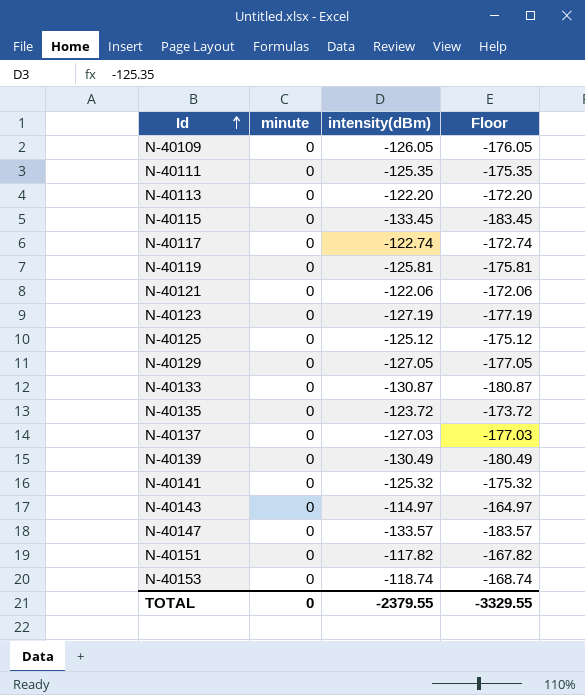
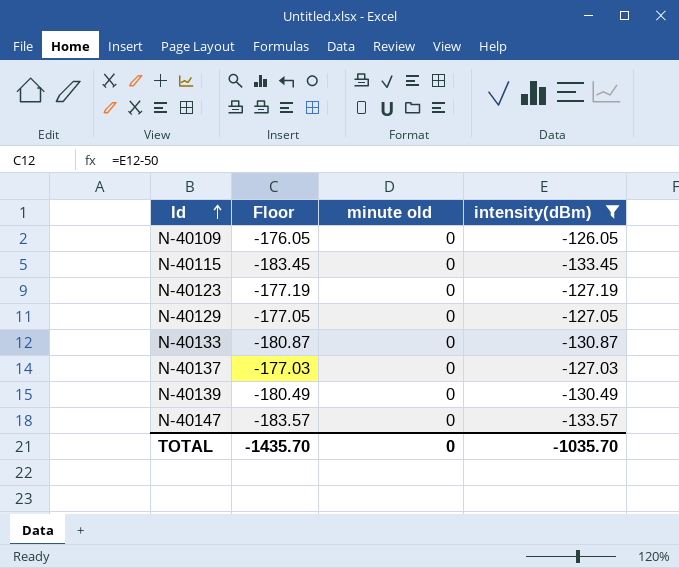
filter: none -> intensity(dBm) <= -126.05
column Floor | position: 4 -> 2
column name: minute -> minute old
TOTAL | Floor: -3329.55 -> -1435.70
TOTAL | intensity(dBm): -2379.55 -> -1035.70

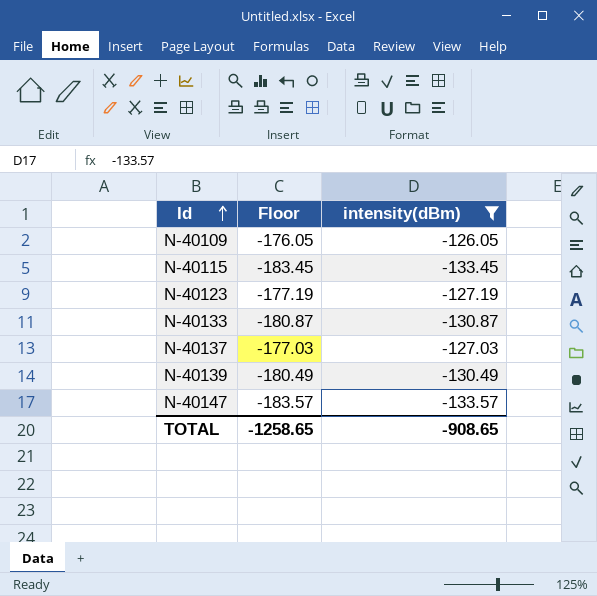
column minute old | position: 3 -> none
row N-40129: -177.05 | 0 | -127.05 -> none
TOTAL | Floor: -1435.70 -> -1258.65
TOTAL | intensity(dBm): -1035.70 -> -908.65

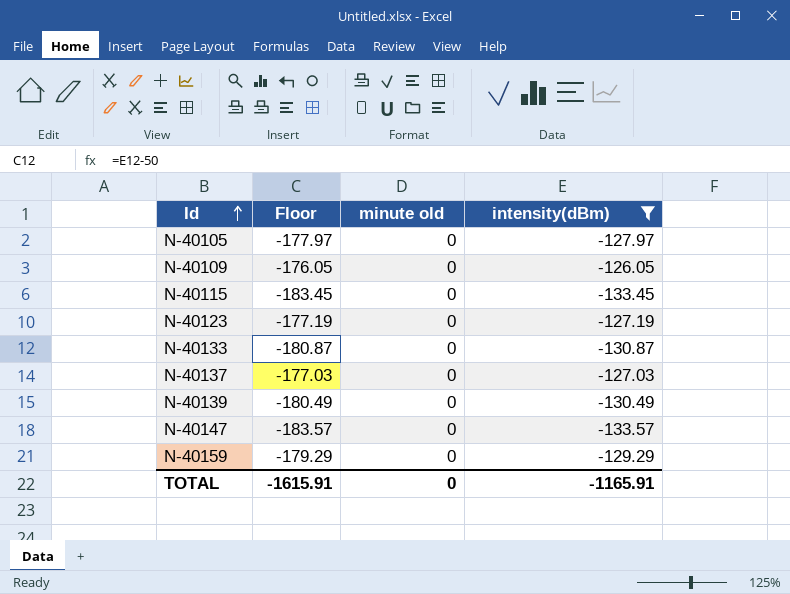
column minute old | position: none -> 3
row N-40105: none -> -177.97 | 0 | -127.97
row N-40159: none -> -179.29 | 0 | -129.29
TOTAL | Floor: -1258.65 -> -1615.91
TOTAL | intensity(dBm): -908.65 -> -1165.91

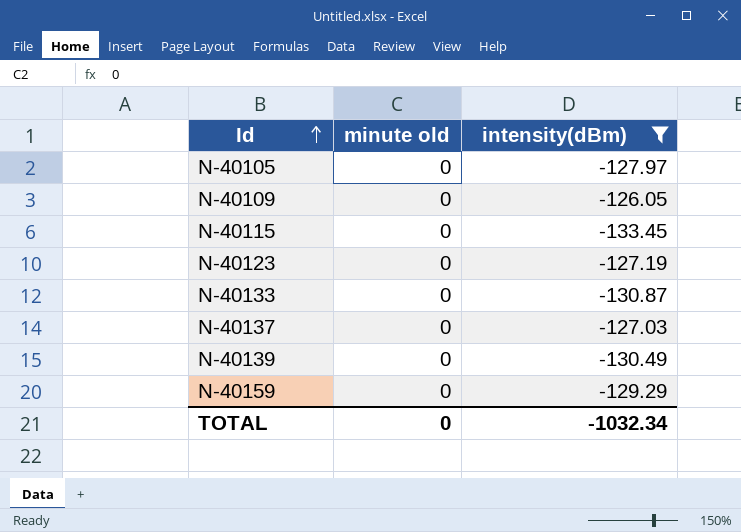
column Floor | formula: [intensity(dBm)] - 50 -> none
row N-40147: -183.57 | 0 | -133.57 -> none
TOTAL | intensity(dBm): -1165.91 -> -1032.34

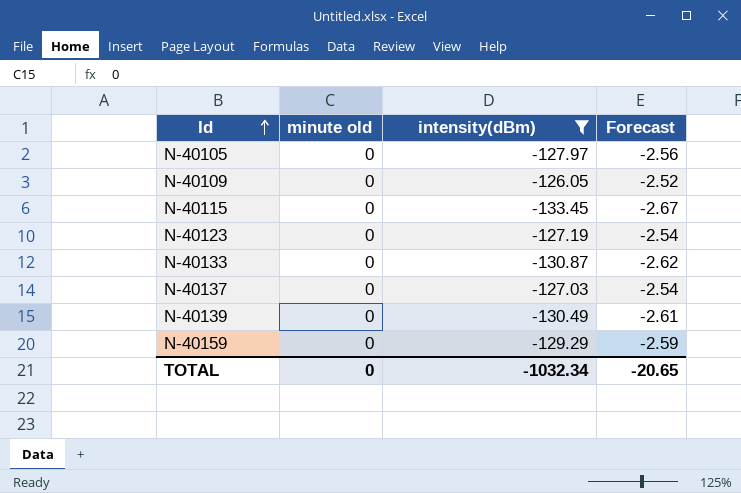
column Forecast | formula: none -> [intensity(dBm)] * 0.02

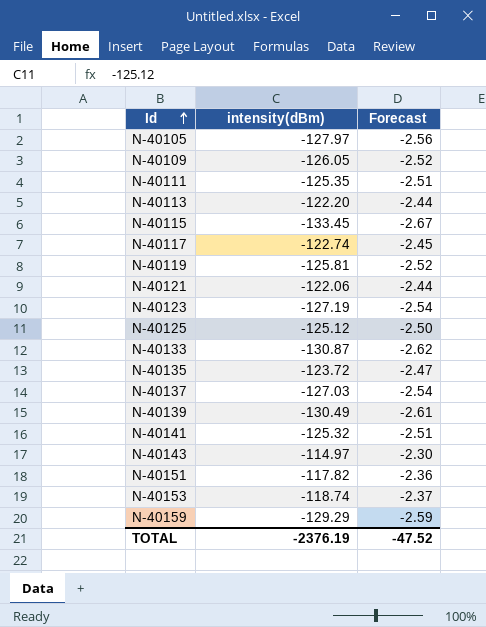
filter: intensity(dBm) <= -126.05 -> none
column minute old | position: 2 -> none
TOTAL | intensity(dBm): -1032.34 -> -2376.19
TOTAL | Forecast: -20.65 -> -47.52

